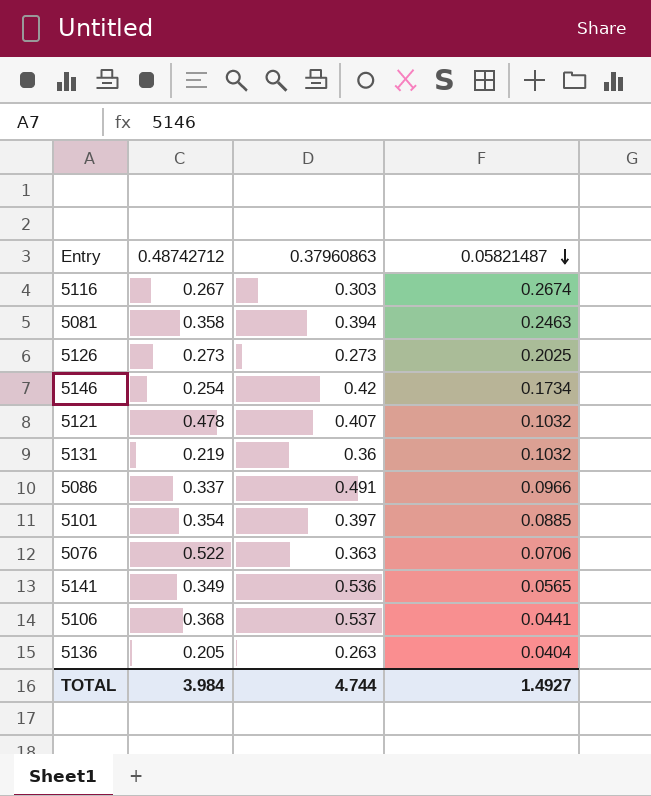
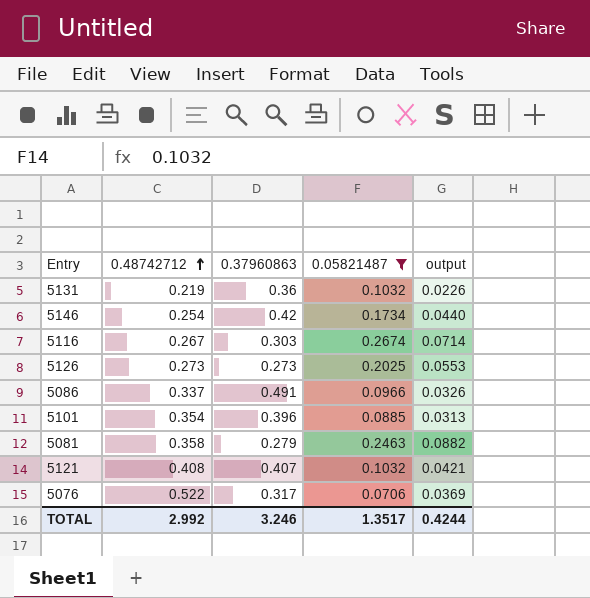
filter: none -> 0.05821487 >= 0.0706
row order: 0.05821487 descending -> 0.48742712 ascending
column output | formula: none -> [0.48742712] * [0.05821487]
5101 | 0.37960863: 0.397 -> 0.396
5081 | 0.37960863: 0.394 -> 0.279
5121 | 0.48742712: 0.478 -> 0.408
5076 | 0.37960863: 0.363 -> 0.317
TOTAL | 0.48742712: 3.984 -> 2.992
TOTAL | 0.37960863: 4.744 -> 3.246
TOTAL | 0.05821487: 1.4927 -> 1.3517

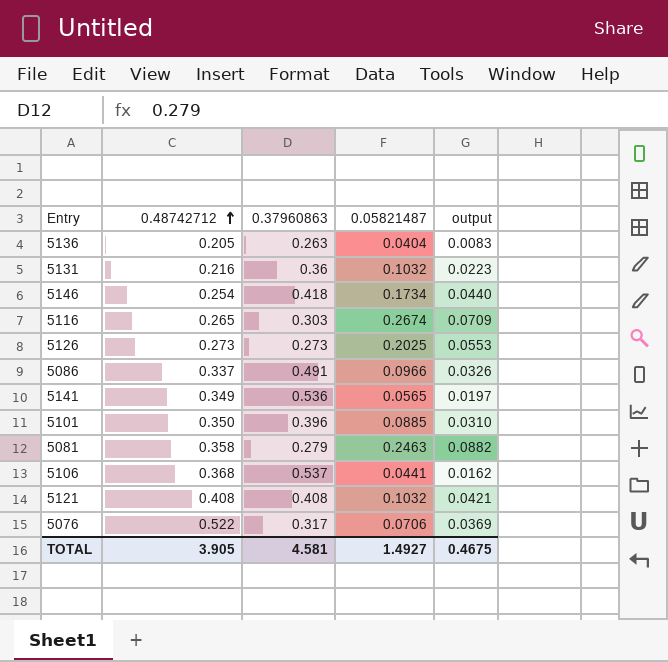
filter: 0.05821487 >= 0.0706 -> none
5131 | 0.48742712: 0.219 -> 0.216
5131 | output: 0.0226 -> 0.0223
5146 | 0.37960863: 0.42 -> 0.418
5116 | 0.48742712: 0.267 -> 0.265
5116 | output: 0.0714 -> 0.0709
5101 | 0.48742712: 0.354 -> 0.350
5101 | output: 0.0313 -> 0.0310
5121 | 0.37960863: 0.407 -> 0.408
TOTAL | 0.48742712: 2.992 -> 3.905
TOTAL | 0.37960863: 3.246 -> 4.581
TOTAL | 0.05821487: 1.3517 -> 1.4927
TOTAL | output: 0.4244 -> 0.4675

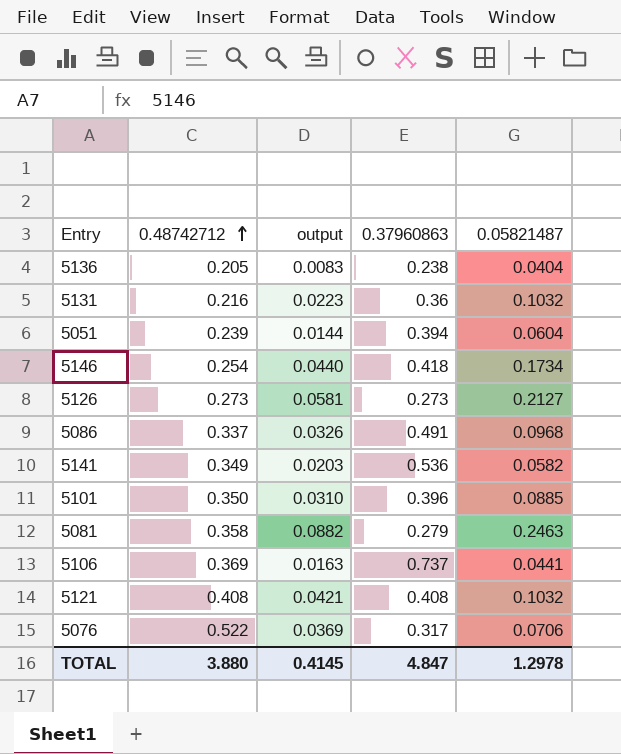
column output | position: 5 -> 3
row 5116: 0.265 | 0.303 | 0.2674 | 0.0709 -> none
5136 | 0.37960863: 0.263 -> 0.238
row 5051: none -> 0.239 | 0.0144 | 0.394 | 0.0604
5126 | output: 0.0553 -> 0.0581
5126 | 0.05821487: 0.2025 -> 0.2127
5086 | 0.05821487: 0.0966 -> 0.0968
5141 | output: 0.0197 -> 0.0203
5141 | 0.05821487: 0.0565 -> 0.0582
5106 | 0.48742712: 0.368 -> 0.369
5106 | output: 0.0162 -> 0.0163
5106 | 0.37960863: 0.537 -> 0.737
TOTAL | 0.48742712: 3.905 -> 3.880
TOTAL | output: 0.4675 -> 0.4145
TOTAL | 0.37960863: 4.581 -> 4.847
TOTAL | 0.05821487: 1.4927 -> 1.2978

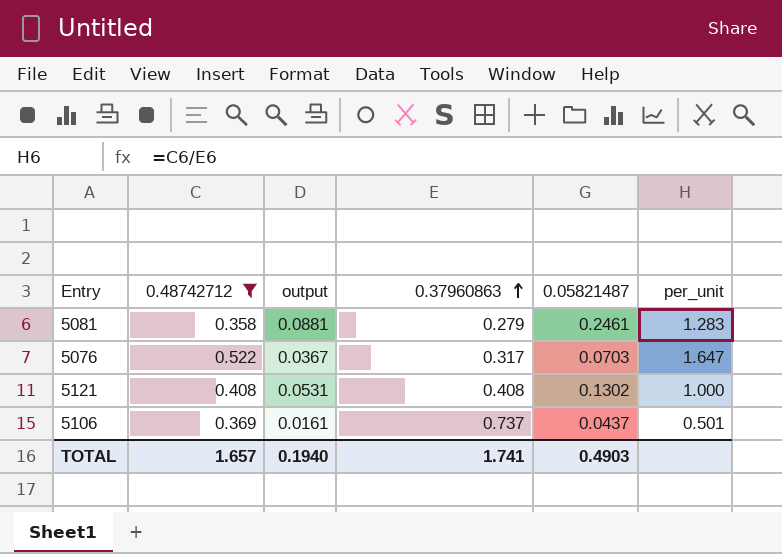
filter: none -> 0.48742712 >= 0.358
row order: 0.48742712 ascending -> 0.37960863 ascending
column per_unit | formula: none -> [0.48742712] / [0.37960863]
5081 | output: 0.0882 -> 0.0881
5081 | 0.05821487: 0.2463 -> 0.2461
5076 | output: 0.0369 -> 0.0367
5076 | 0.05821487: 0.0706 -> 0.0703
5121 | output: 0.0421 -> 0.0531
5121 | 0.05821487: 0.1032 -> 0.1302
5106 | output: 0.0163 -> 0.0161
5106 | 0.05821487: 0.0441 -> 0.0437
TOTAL | 0.48742712: 3.880 -> 1.657
TOTAL | output: 0.4145 -> 0.1940
TOTAL | 0.37960863: 4.847 -> 1.741
TOTAL | 0.05821487: 1.2978 -> 0.4903

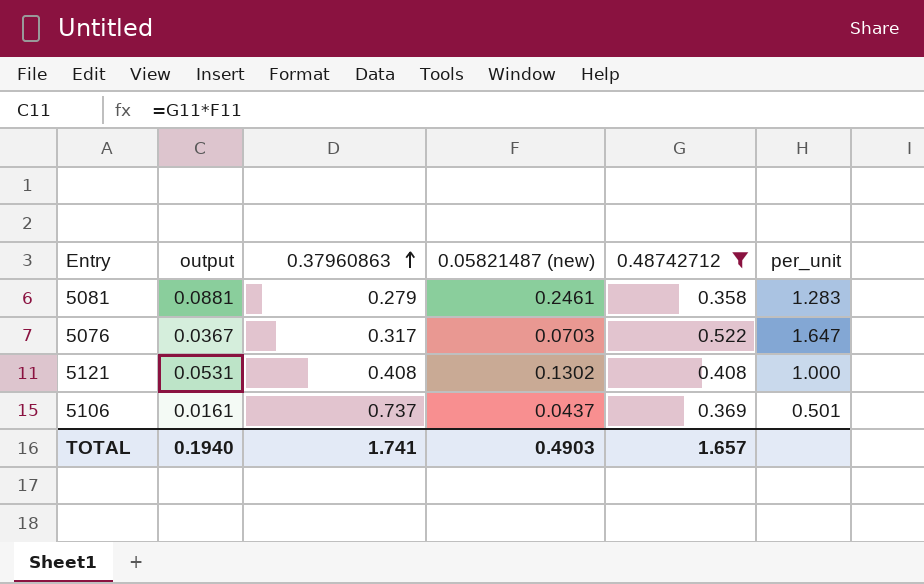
column name: 0.05821487 -> 0.05821487 (new)
column 0.48742712 | position: 2 -> 5

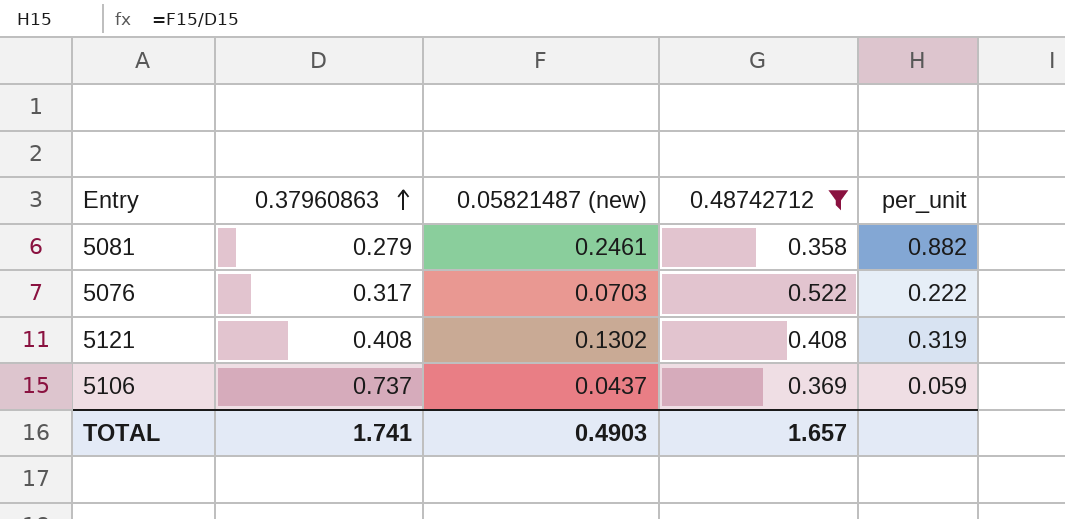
column output | formula: [0.05821487 (new)] * [0.48742712] -> none
column per_unit | formula: [0.48742712] / [0.37960863] -> [0.05821487 (new)] / [0.37960863]

